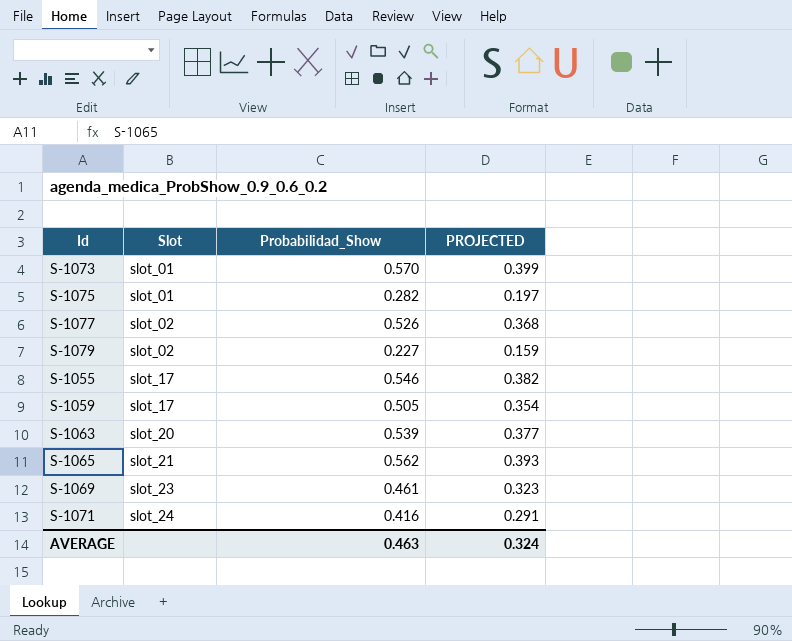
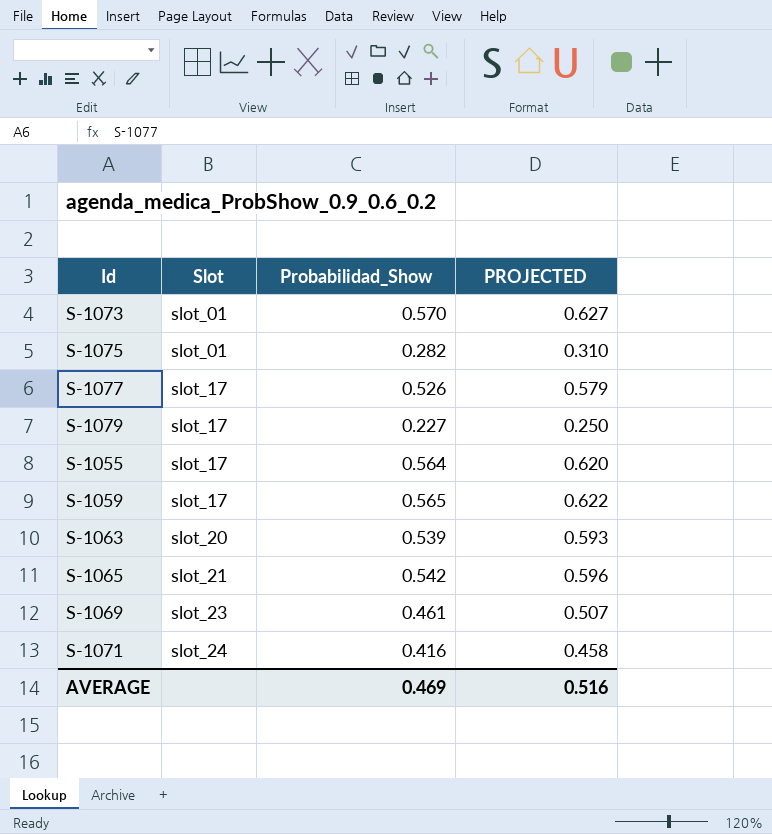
column PROJECTED | formula: [Probabilidad_Show] * 0.7 -> [Probabilidad_Show] * 1.1
S-1077 | Slot: slot_02 -> slot_17
S-1079 | Slot: slot_02 -> slot_17
S-1055 | Probabilidad_Show: 0.546 -> 0.564
S-1059 | Probabilidad_Show: 0.505 -> 0.565
S-1065 | Probabilidad_Show: 0.562 -> 0.542
AVERAGE | Probabilidad_Show: 0.463 -> 0.469
AVERAGE | PROJECTED: 0.324 -> 0.516

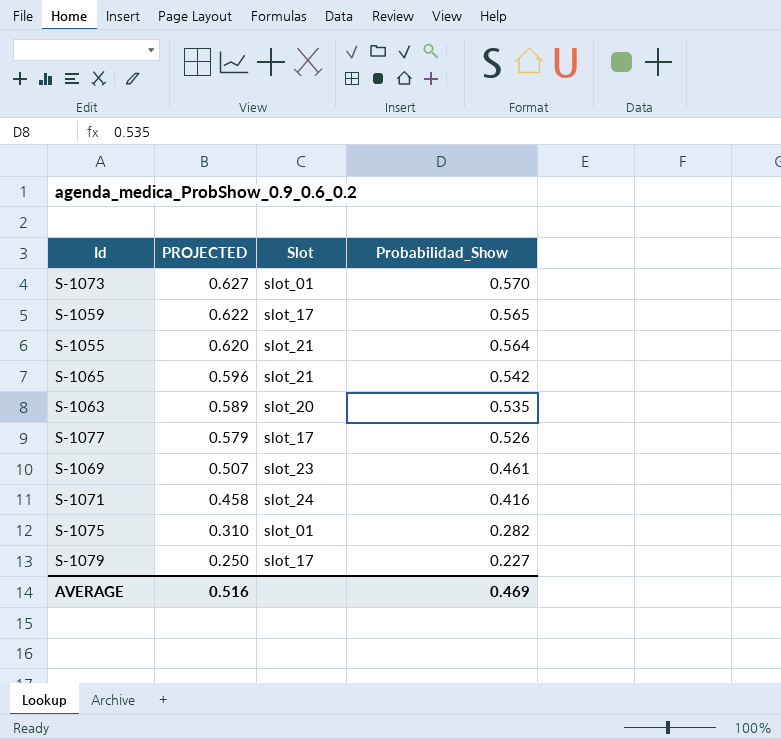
row order: Slot ascending -> PROJECTED descending
column PROJECTED | position: 4 -> 2
S-1055 | Slot: slot_17 -> slot_21
S-1063 | PROJECTED: 0.593 -> 0.589
S-1063 | Probabilidad_Show: 0.539 -> 0.535

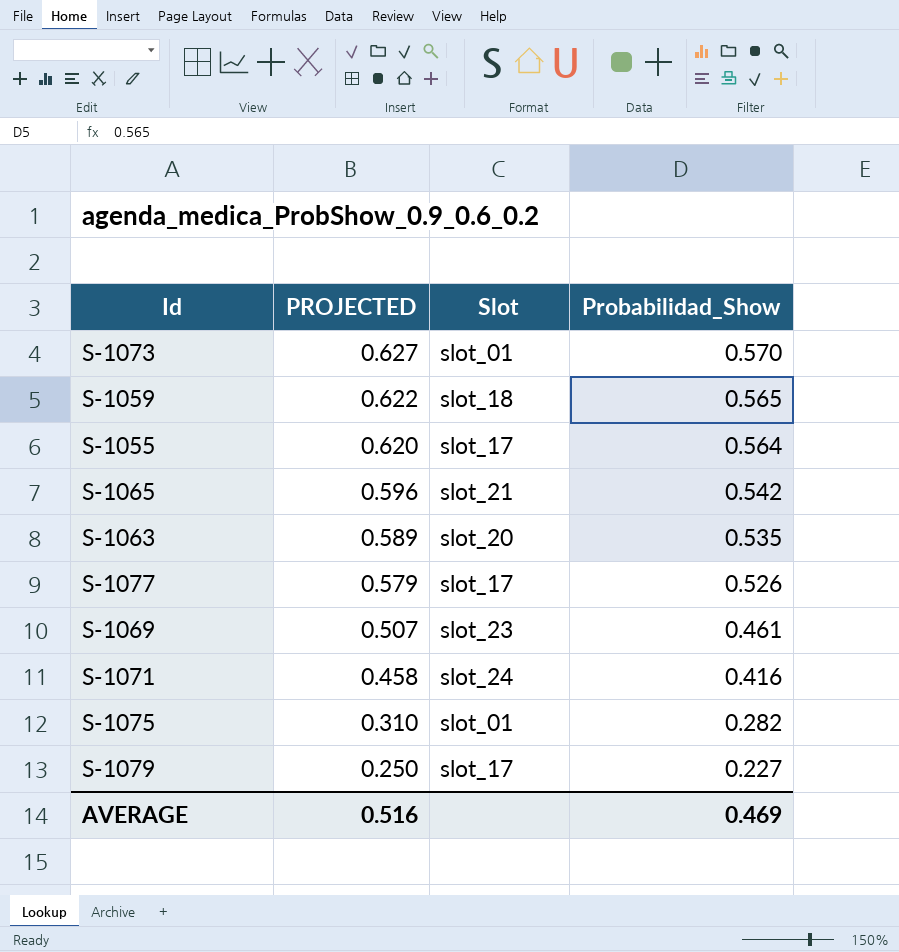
S-1059 | Slot: slot_17 -> slot_18
S-1055 | Slot: slot_21 -> slot_17

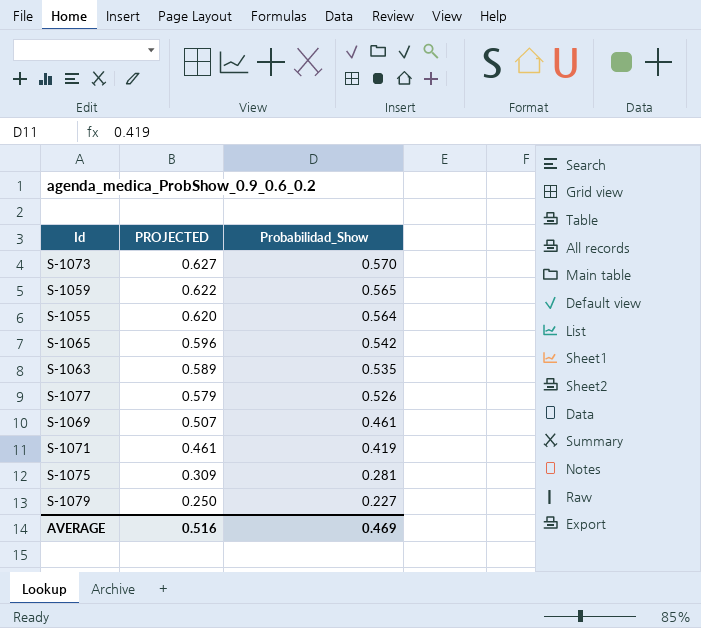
column Slot | position: 3 -> none
S-1071 | PROJECTED: 0.458 -> 0.461
S-1071 | Probabilidad_Show: 0.416 -> 0.419
S-1075 | PROJECTED: 0.310 -> 0.309
S-1075 | Probabilidad_Show: 0.282 -> 0.281

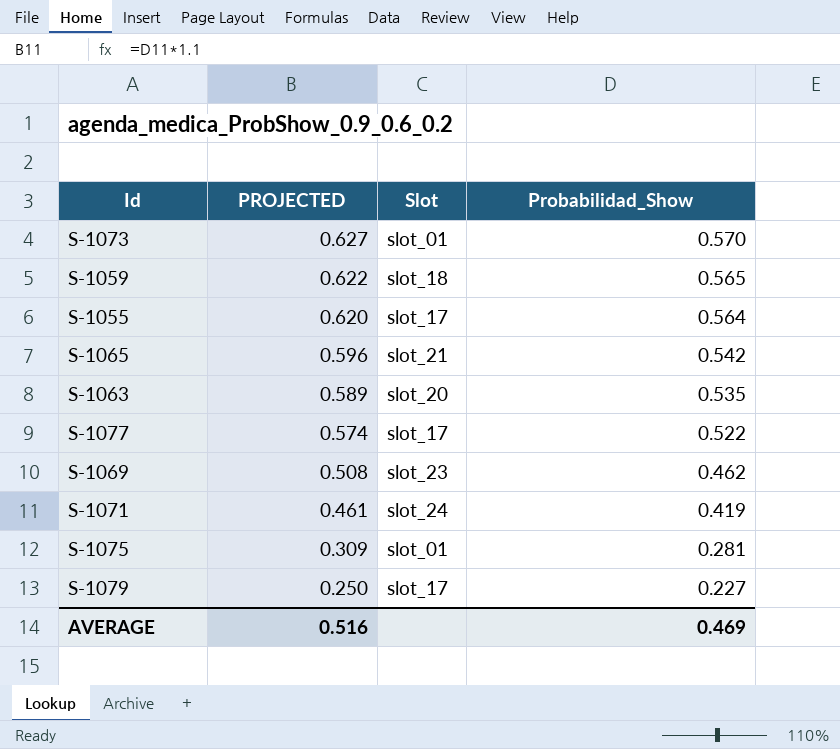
column Slot | position: none -> 3
S-1077 | PROJECTED: 0.579 -> 0.574
S-1077 | Probabilidad_Show: 0.526 -> 0.522
S-1069 | PROJECTED: 0.507 -> 0.508
S-1069 | Probabilidad_Show: 0.461 -> 0.462

